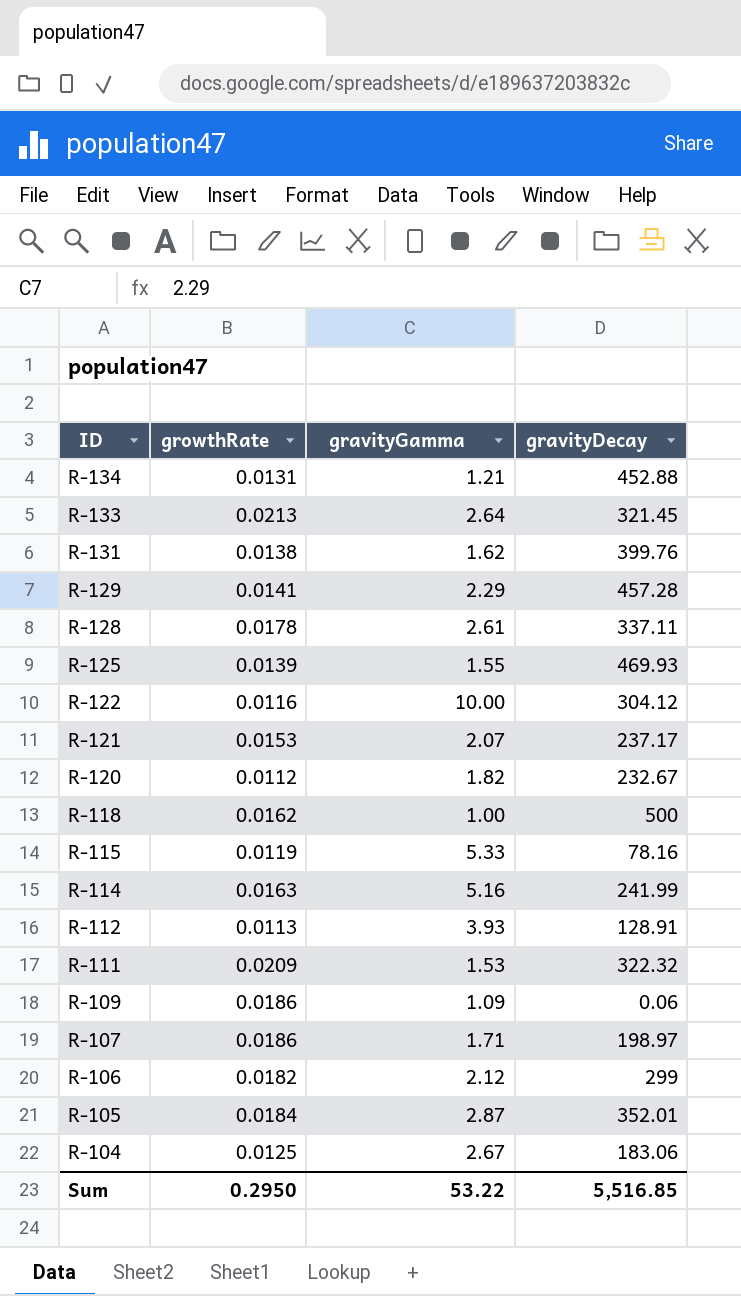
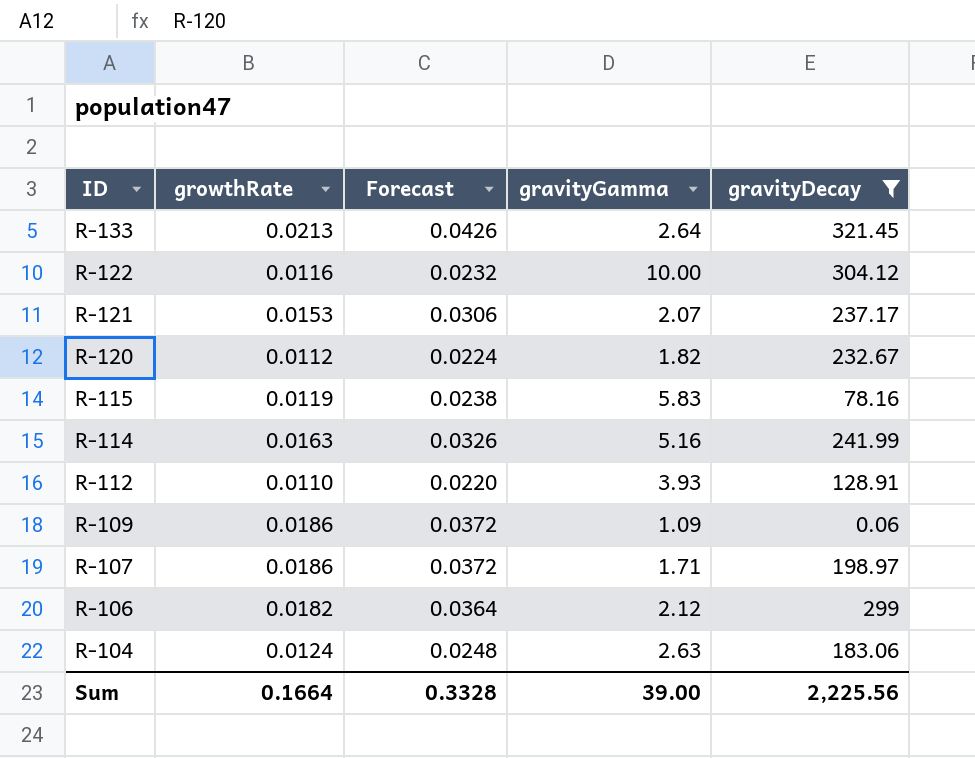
filter: none -> gravityDecay <= 321.45
column Forecast | formula: none -> [growthRate] * 2
R-115 | gravityGamma: 5.33 -> 5.83
R-112 | growthRate: 0.0113 -> 0.0110
R-104 | growthRate: 0.0125 -> 0.0124
R-104 | gravityGamma: 2.67 -> 2.63
Sum | growthRate: 0.2950 -> 0.1664
Sum | gravityGamma: 53.22 -> 39.00
Sum | gravityDecay: 5,516.85 -> 2,225.56

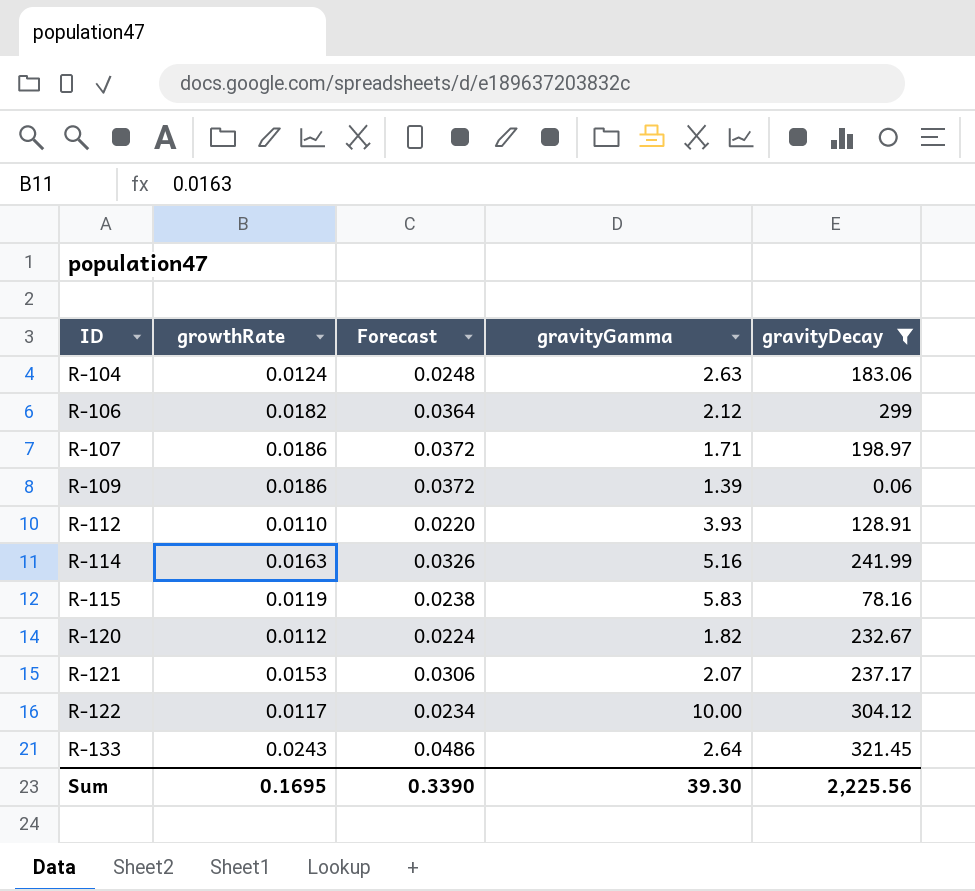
row order: ID descending -> ID ascending
R-109 | gravityGamma: 1.09 -> 1.39
R-122 | growthRate: 0.0116 -> 0.0117
R-122 | Forecast: 0.0232 -> 0.0234
R-133 | growthRate: 0.0213 -> 0.0243
R-133 | Forecast: 0.0426 -> 0.0486
Sum | growthRate: 0.1664 -> 0.1695
Sum | Forecast: 0.3328 -> 0.3390
Sum | gravityGamma: 39.00 -> 39.30

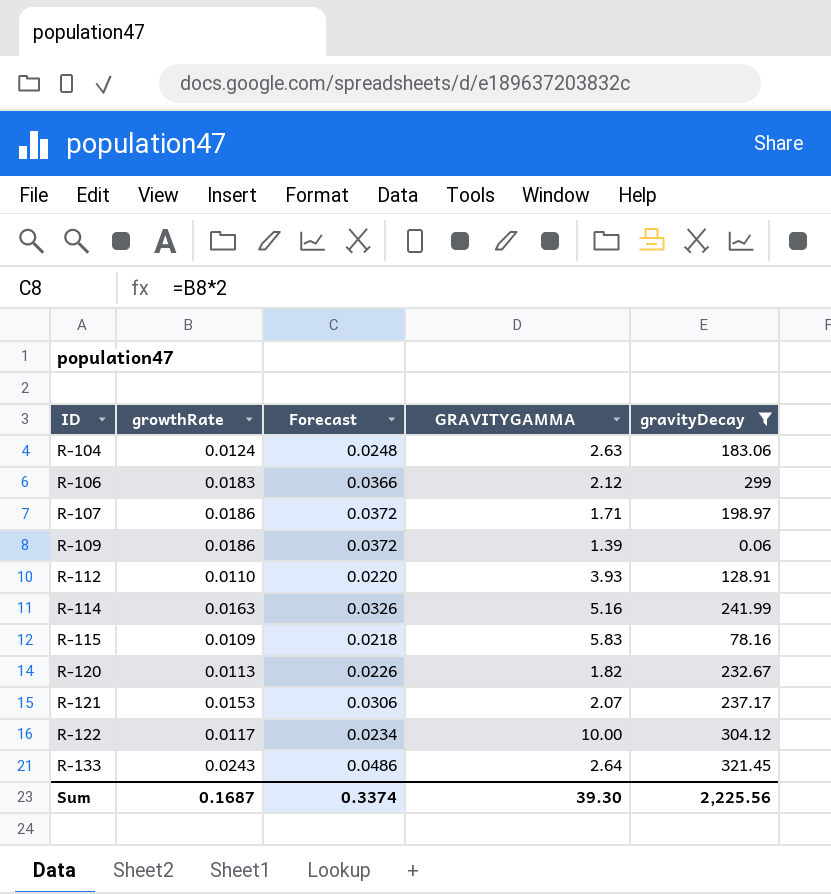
column name: gravityGamma -> GRAVITYGAMMA
R-106 | growthRate: 0.0182 -> 0.0183
R-106 | Forecast: 0.0364 -> 0.0366
R-115 | growthRate: 0.0119 -> 0.0109
R-115 | Forecast: 0.0238 -> 0.0218
R-120 | growthRate: 0.0112 -> 0.0113
R-120 | Forecast: 0.0224 -> 0.0226
Sum | growthRate: 0.1695 -> 0.1687
Sum | Forecast: 0.3390 -> 0.3374

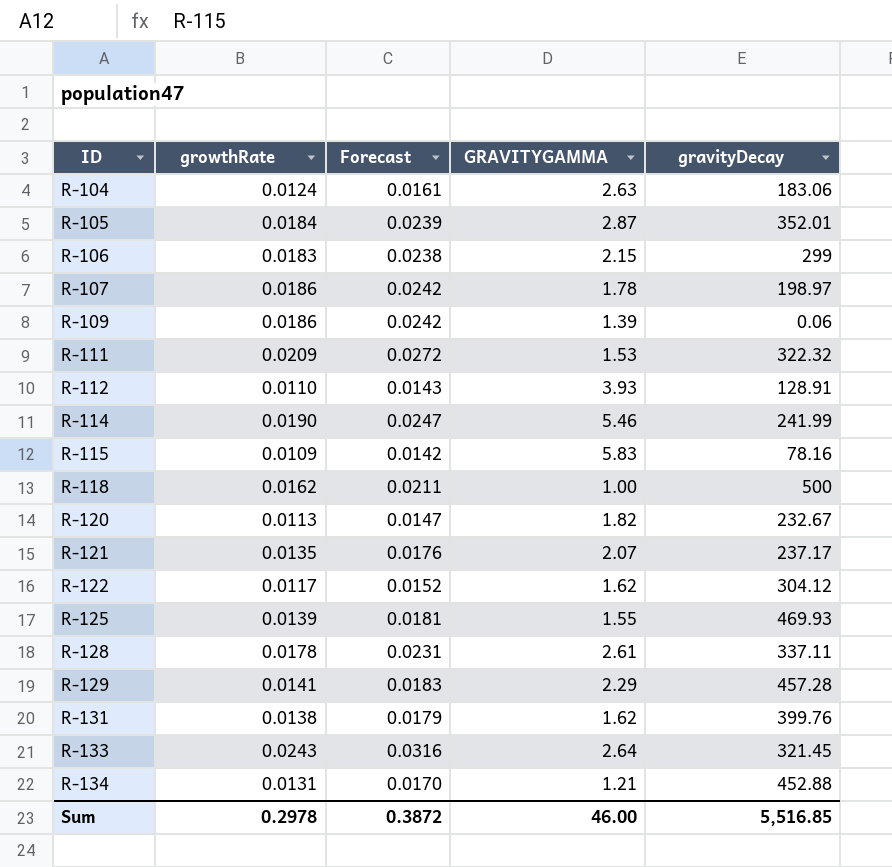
filter: gravityDecay <= 321.45 -> none
column Forecast | formula: [growthRate] * 2 -> [growthRate] * 1.3
R-106 | GRAVITYGAMMA: 2.12 -> 2.15
R-107 | GRAVITYGAMMA: 1.71 -> 1.78
R-114 | growthRate: 0.0163 -> 0.0190
R-114 | GRAVITYGAMMA: 5.16 -> 5.46
R-121 | growthRate: 0.0153 -> 0.0135
R-122 | GRAVITYGAMMA: 10.00 -> 1.62
Sum | growthRate: 0.1687 -> 0.2978
Sum | Forecast: 0.3374 -> 0.3872
Sum | GRAVITYGAMMA: 39.30 -> 46.00
Sum | gravityDecay: 2,225.56 -> 5,516.85

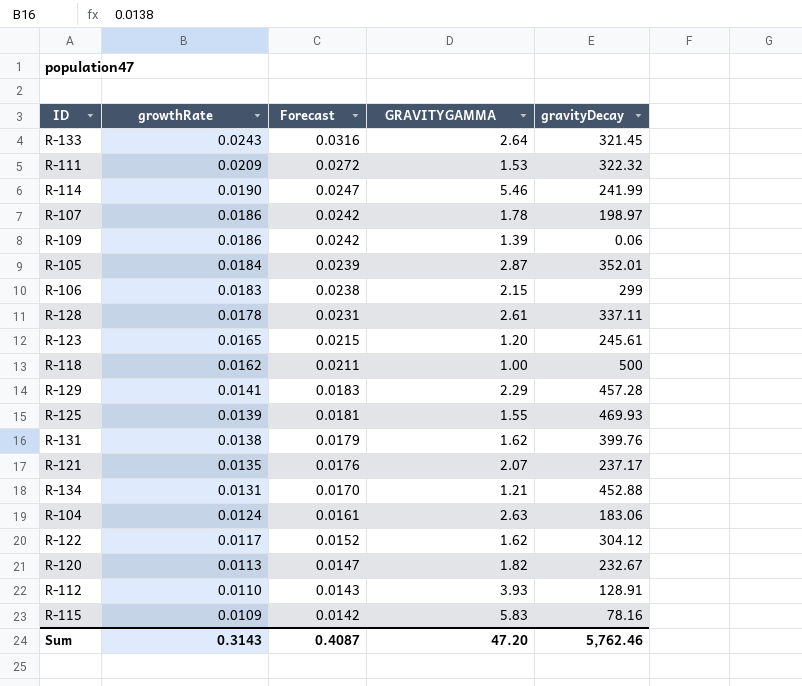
row order: ID ascending -> growthRate descending
row R-123: none -> 0.0165 | 0.0215 | 1.20 | 245.61
Sum | growthRate: 0.2978 -> 0.3143
Sum | Forecast: 0.3872 -> 0.4087
Sum | GRAVITYGAMMA: 46.00 -> 47.20
Sum | gravityDecay: 5,516.85 -> 5,762.46

